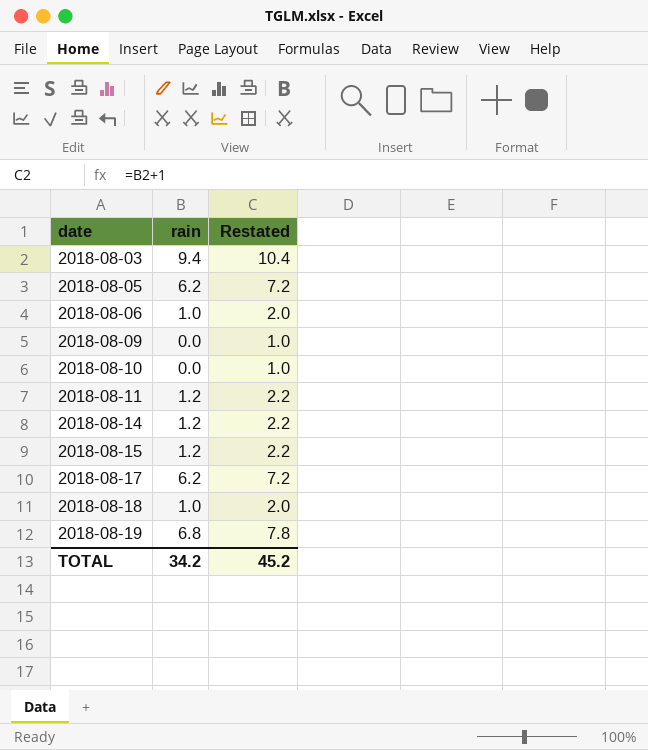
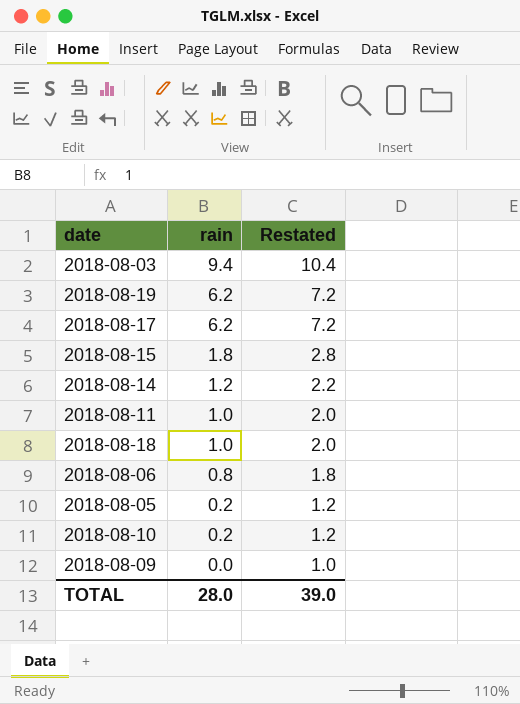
row order: date ascending -> rain descending
2018-08-19 | rain: 6.8 -> 6.2
2018-08-19 | Restated: 7.8 -> 7.2
2018-08-15 | rain: 1.2 -> 1.8
2018-08-15 | Restated: 2.2 -> 2.8
2018-08-11 | rain: 1.2 -> 1.0
2018-08-11 | Restated: 2.2 -> 2.0
2018-08-06 | rain: 1.0 -> 0.8
2018-08-06 | Restated: 2.0 -> 1.8
2018-08-05 | rain: 6.2 -> 0.2
2018-08-05 | Restated: 7.2 -> 1.2
2018-08-10 | rain: 0.0 -> 0.2
2018-08-10 | Restated: 1.0 -> 1.2
TOTAL | rain: 34.2 -> 28.0
TOTAL | Restated: 45.2 -> 39.0

